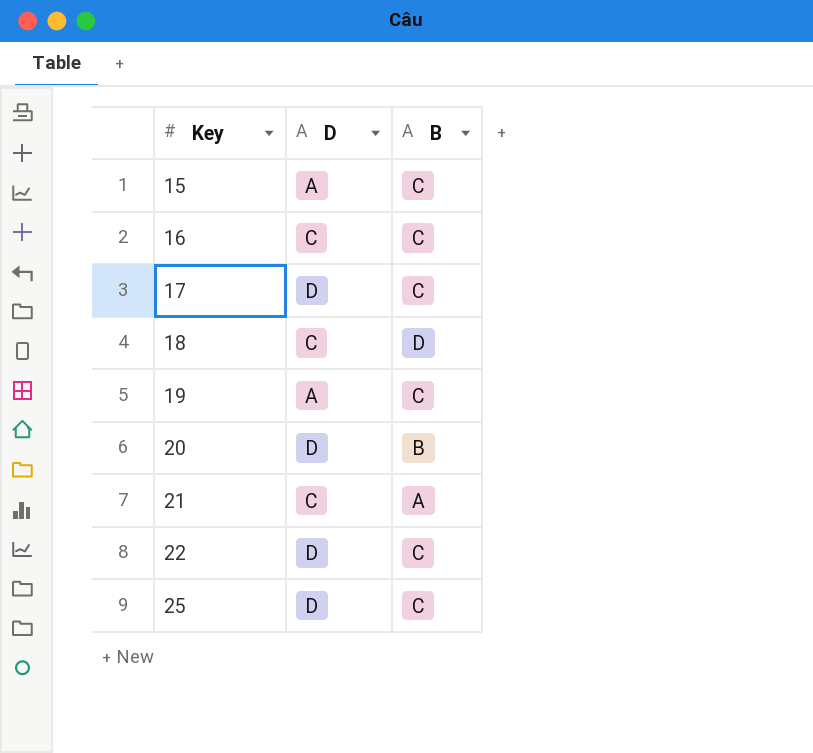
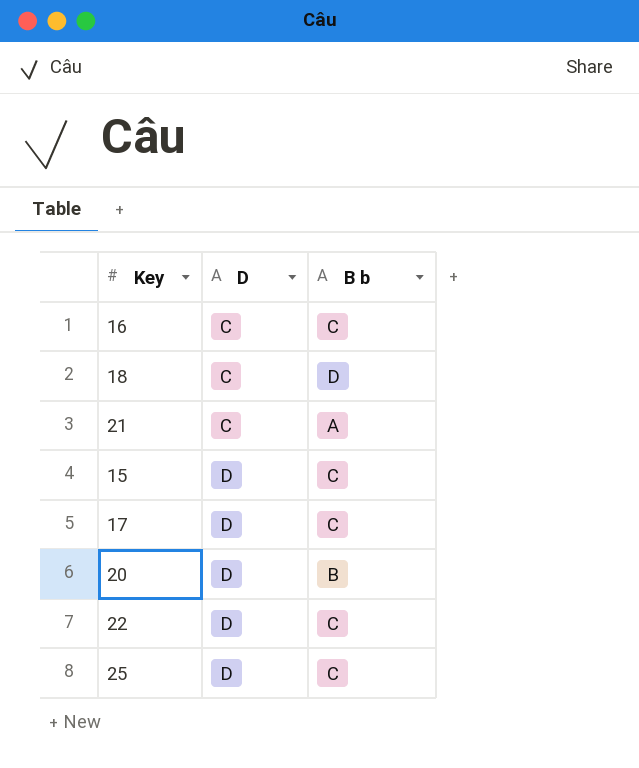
row order: Key ascending -> D ascending
column name: B -> B b
row 19: A | C -> none
15 | D: A -> D

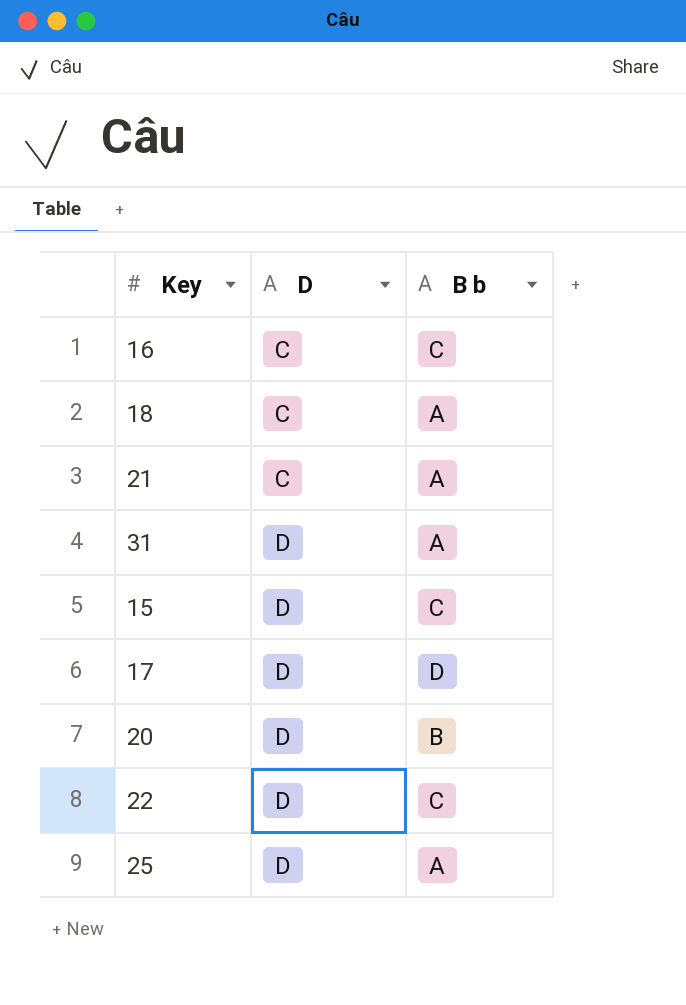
18 | B b: D -> A
row 31: none -> D | A
17 | B b: C -> D
25 | B b: C -> A

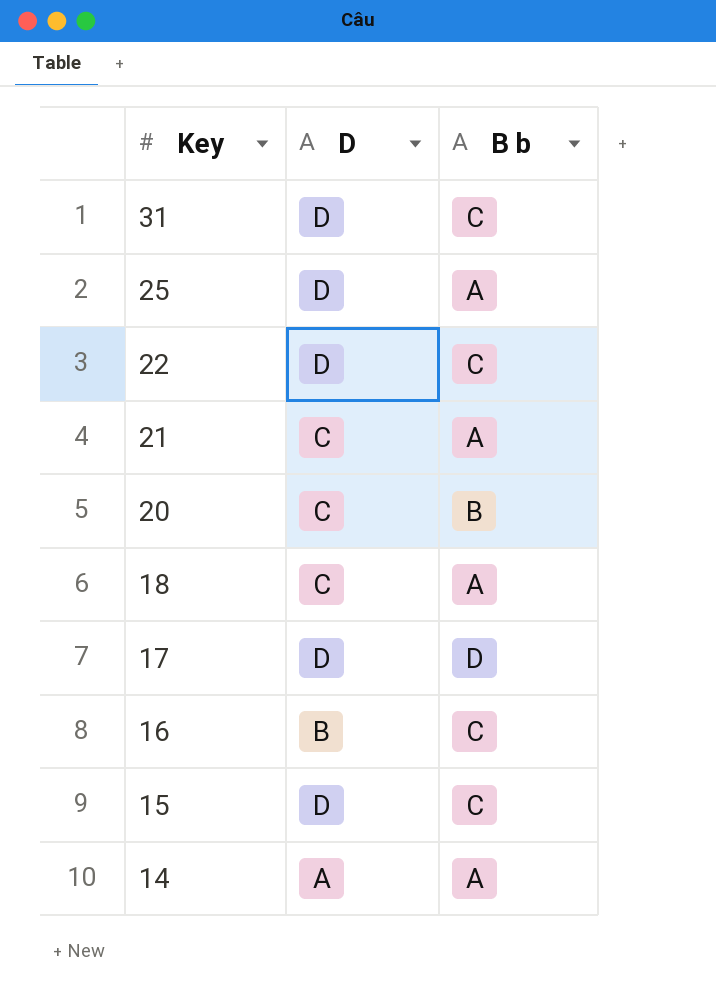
row order: D ascending -> Key descending
31 | B b: A -> C
20 | D: D -> C
16 | D: C -> B
row 14: none -> A | A

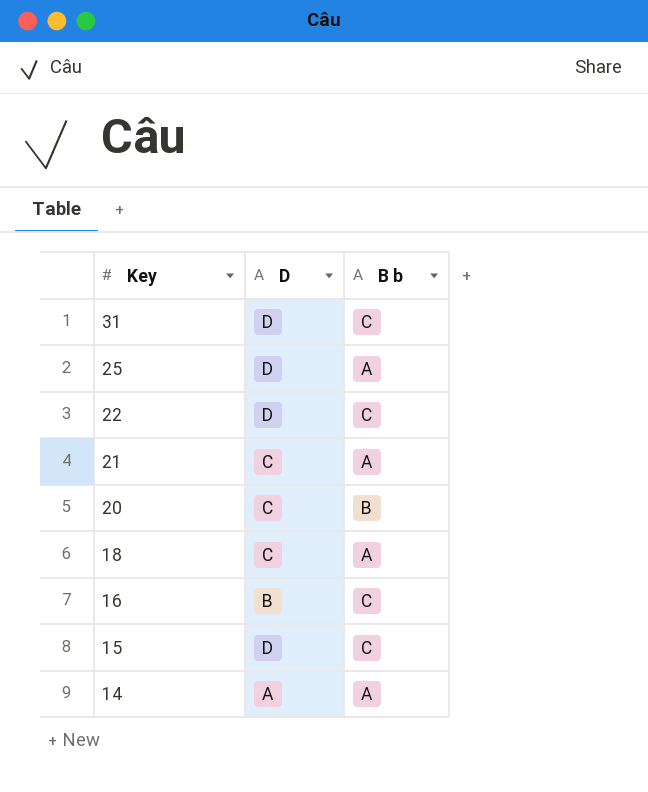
row 17: D | D -> none

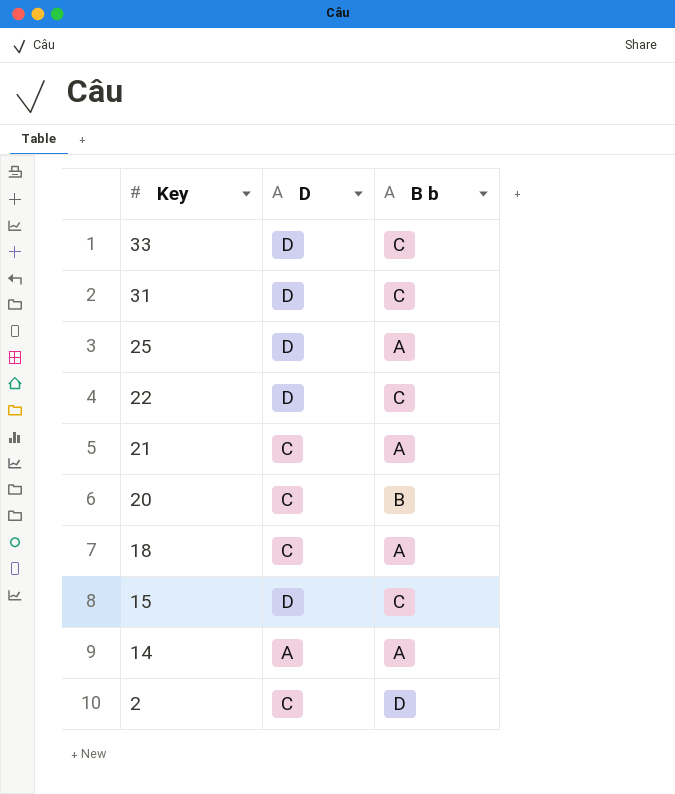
row 16: B | C -> none
row 33: none -> D | C
row 2: none -> C | D

